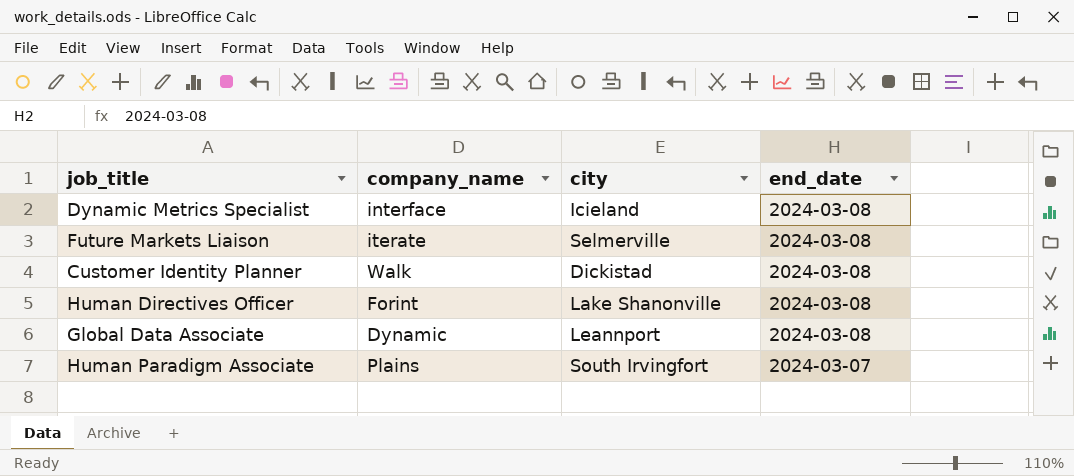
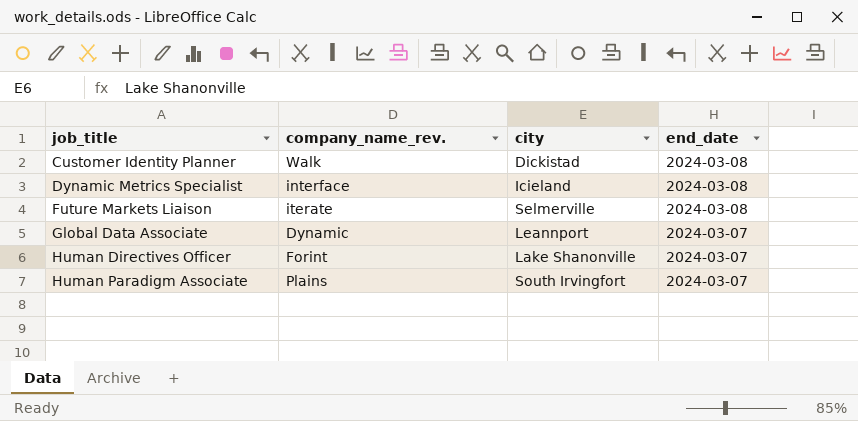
row order: end_date descending -> job_title ascending
column name: company_name -> company_name_rev.
Global Data Associate | end_date: 2024-03-08 -> 2024-03-07
Human Directives Officer | end_date: 2024-03-08 -> 2024-03-07

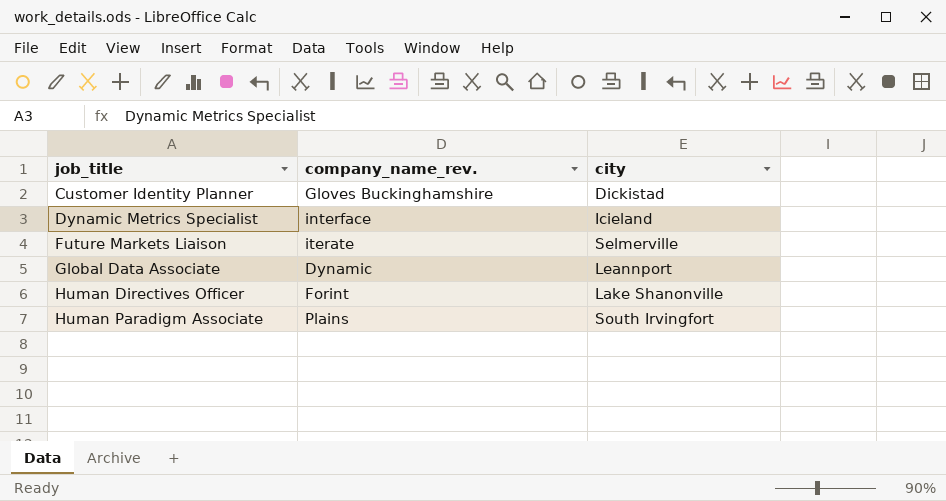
column end_date | position: 4 -> none
Customer Identity Planner | company_name_rev.: Walk -> Gloves Buckinghamshire

